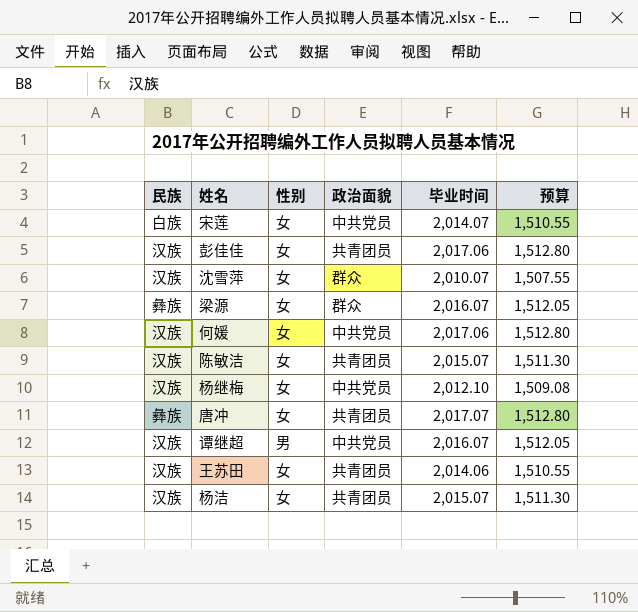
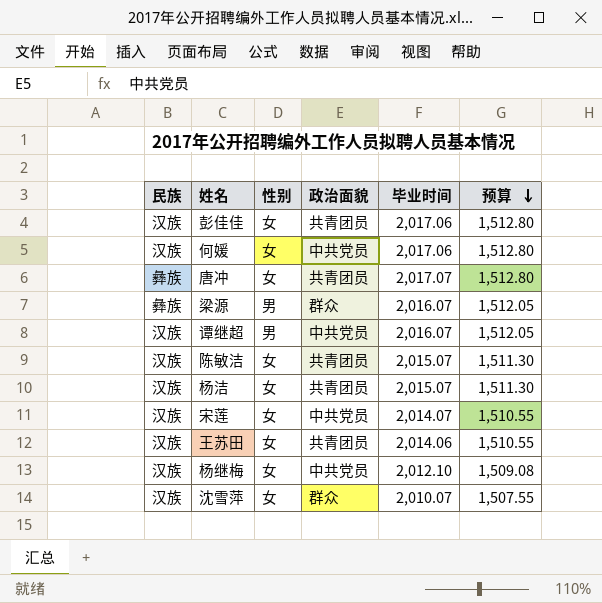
row order: none -> 预算 descending
梁源 | 性别: 女 -> 男
宋莲 | 民族: 白族 -> 汉族

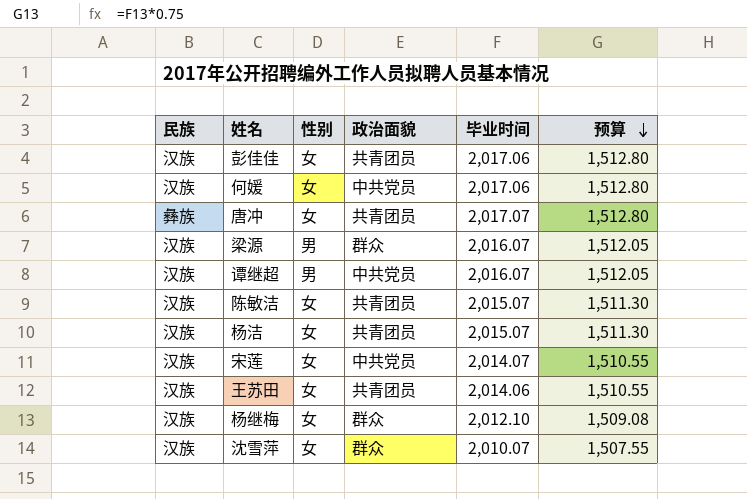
梁源 | 民族: 彝族 -> 汉族
杨继梅 | 政治面貌: 中共党员 -> 群众

